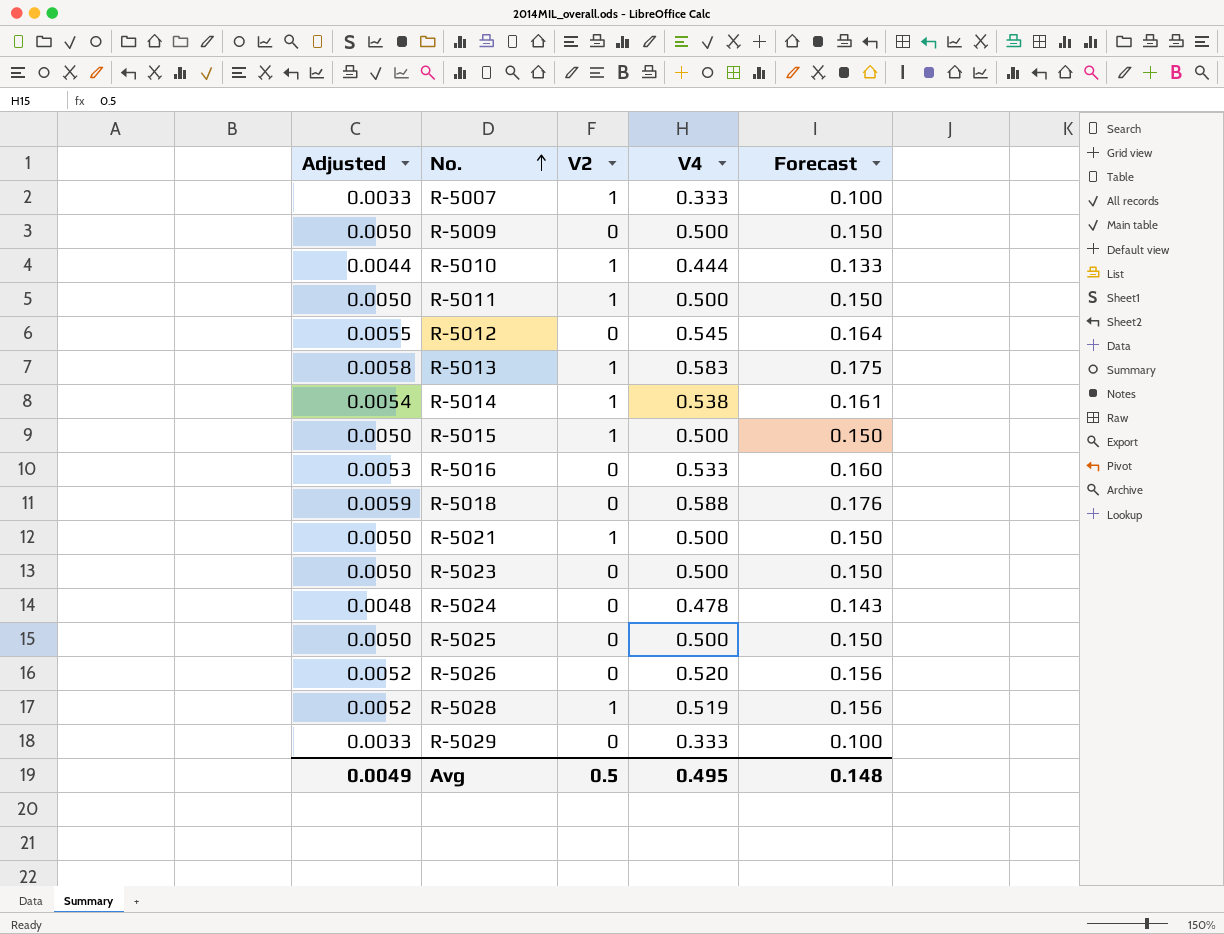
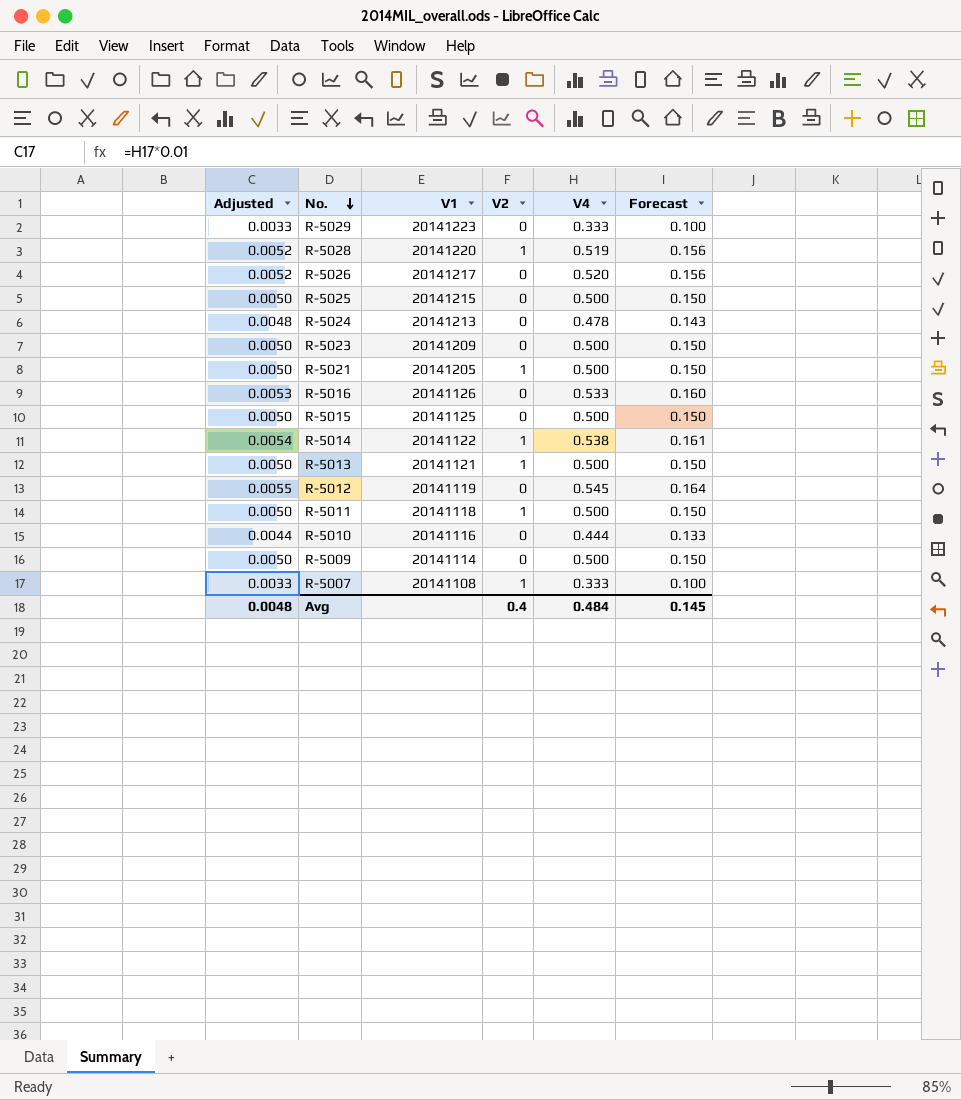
row order: No. ascending -> No. descending
column V1 | position: none -> 3
row R-5018: 0.0059 | 0 | 0.588 | 0.176 -> none
R-5015 | V2: 1 -> 0
R-5013 | Adjusted: 0.0058 -> 0.0050
R-5013 | V4: 0.583 -> 0.500
R-5013 | Forecast: 0.175 -> 0.150
R-5010 | V2: 1 -> 0
Avg | Adjusted: 0.0049 -> 0.0048
Avg | V2: 0.5 -> 0.4
Avg | V4: 0.495 -> 0.484
Avg | Forecast: 0.148 -> 0.145

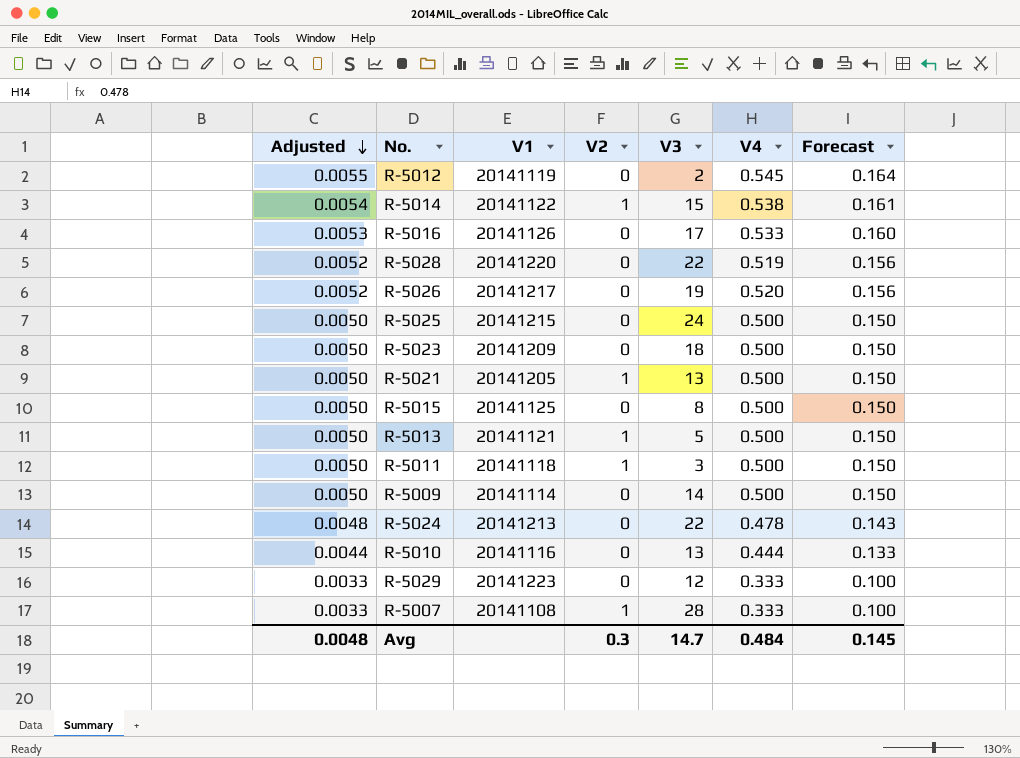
row order: No. descending -> Adjusted descending
column V3 | position: none -> 5
R-5028 | V2: 1 -> 0
Avg | V2: 0.4 -> 0.3

